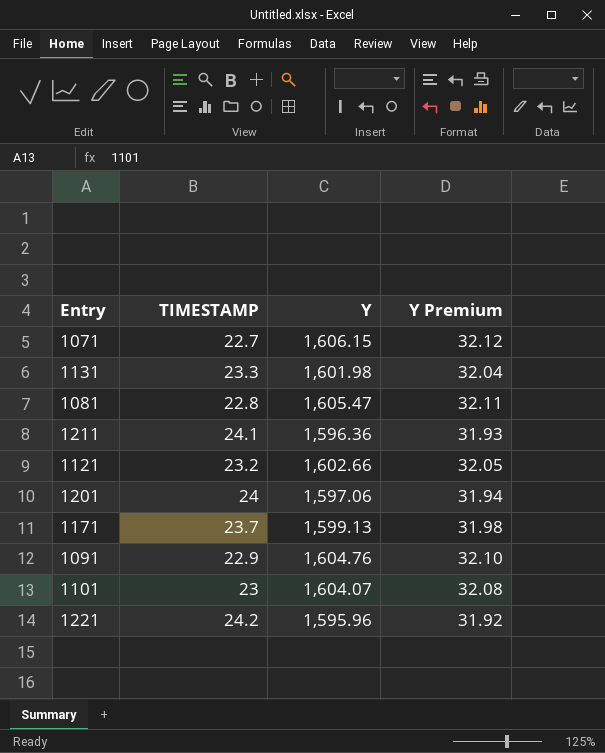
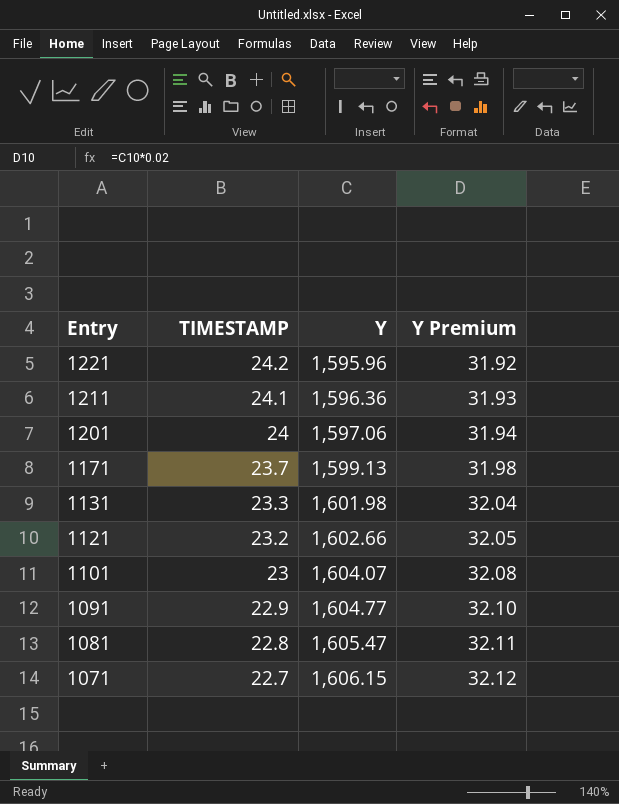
row order: none -> Entry descending
1091 | Y: 1,604.76 -> 1,604.77

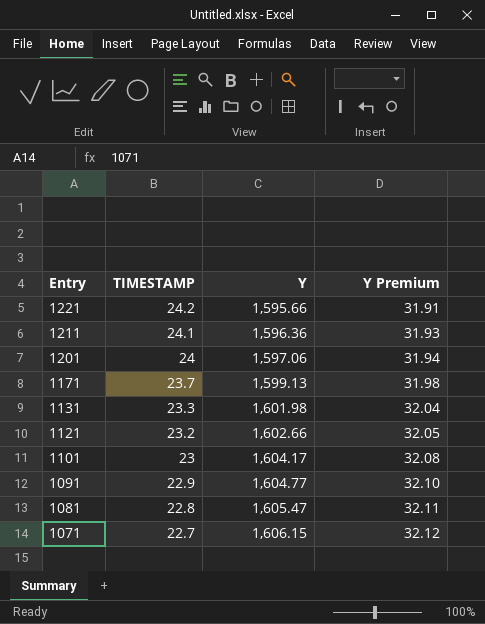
1221 | Y: 1,595.96 -> 1,595.66
1221 | Y Premium: 31.92 -> 31.91
1101 | Y: 1,604.07 -> 1,604.17

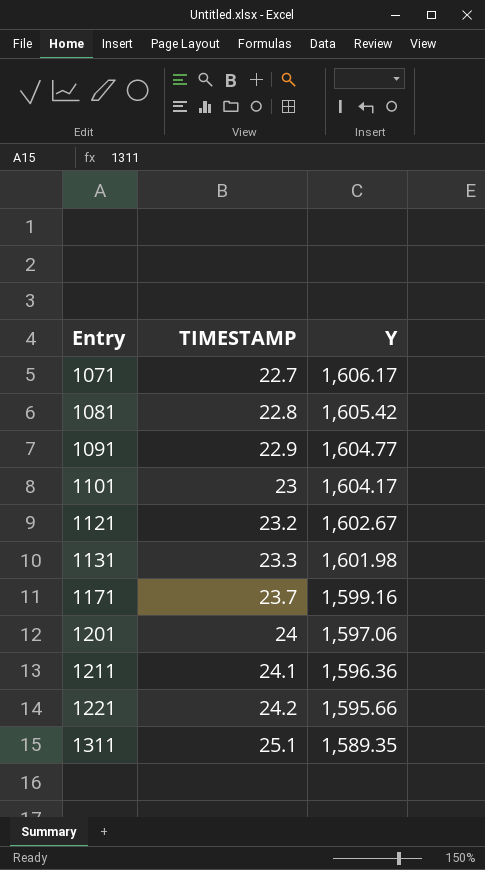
row order: Entry descending -> Entry ascending
column Y Premium | formula: [Y] * 0.02 -> none
1071 | Y: 1,606.15 -> 1,606.17
1081 | Y: 1,605.47 -> 1,605.42
1121 | Y: 1,602.66 -> 1,602.67
1171 | Y: 1,599.13 -> 1,599.16
row 1311: none -> 25.1 | 1,589.35

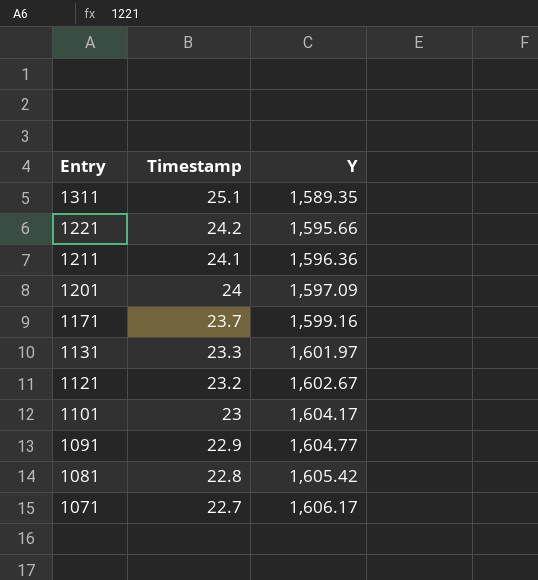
row order: Entry ascending -> Entry descending
column name: TIMESTAMP -> Timestamp
1201 | Y: 1,597.06 -> 1,597.09
1131 | Y: 1,601.98 -> 1,601.97

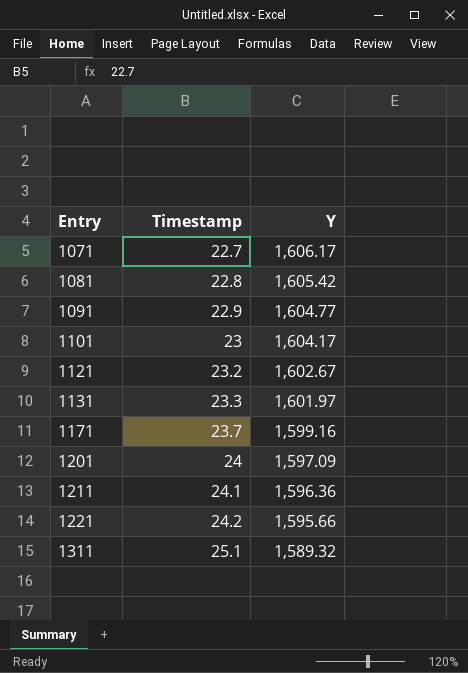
row order: Entry descending -> Entry ascending
1311 | Y: 1,589.35 -> 1,589.32

